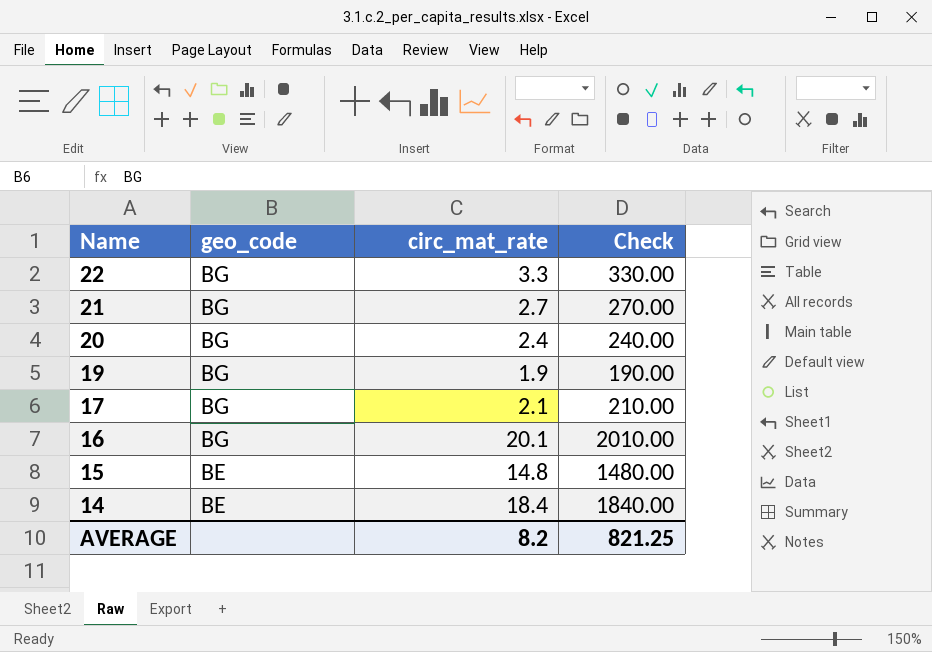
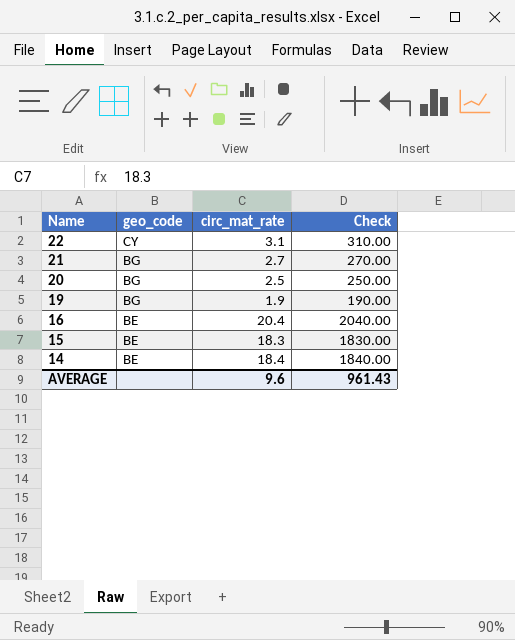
row 17: BG | 2.1 | 210.00 -> none
22 | geo_code: BG -> CY
22 | circ_mat_rate: 3.3 -> 3.1
22 | Check: 330.00 -> 310.00
20 | circ_mat_rate: 2.4 -> 2.5
20 | Check: 240.00 -> 250.00
16 | geo_code: BG -> BE
16 | circ_mat_rate: 20.1 -> 20.4
16 | Check: 2010.00 -> 2040.00
15 | circ_mat_rate: 14.8 -> 18.3
15 | Check: 1480.00 -> 1830.00
AVERAGE | circ_mat_rate: 8.2 -> 9.6
AVERAGE | Check: 821.25 -> 961.43

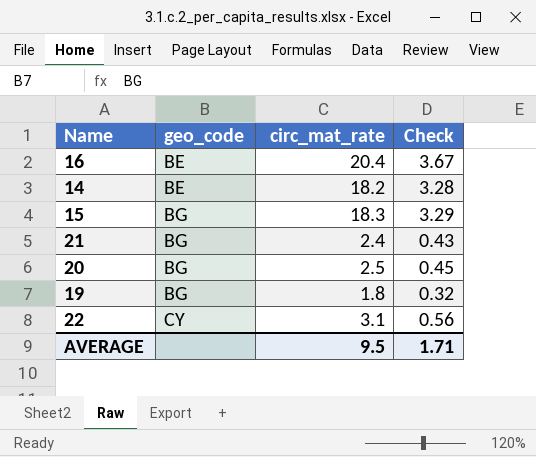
row order: Name descending -> geo_code ascending
column Check | formula: [circ_mat_rate] * 100 -> [circ_mat_rate] * 0.18
14 | circ_mat_rate: 18.4 -> 18.2
15 | geo_code: BE -> BG
21 | circ_mat_rate: 2.7 -> 2.4
19 | circ_mat_rate: 1.9 -> 1.8
AVERAGE | circ_mat_rate: 9.6 -> 9.5
AVERAGE | Check: 961.43 -> 1.71

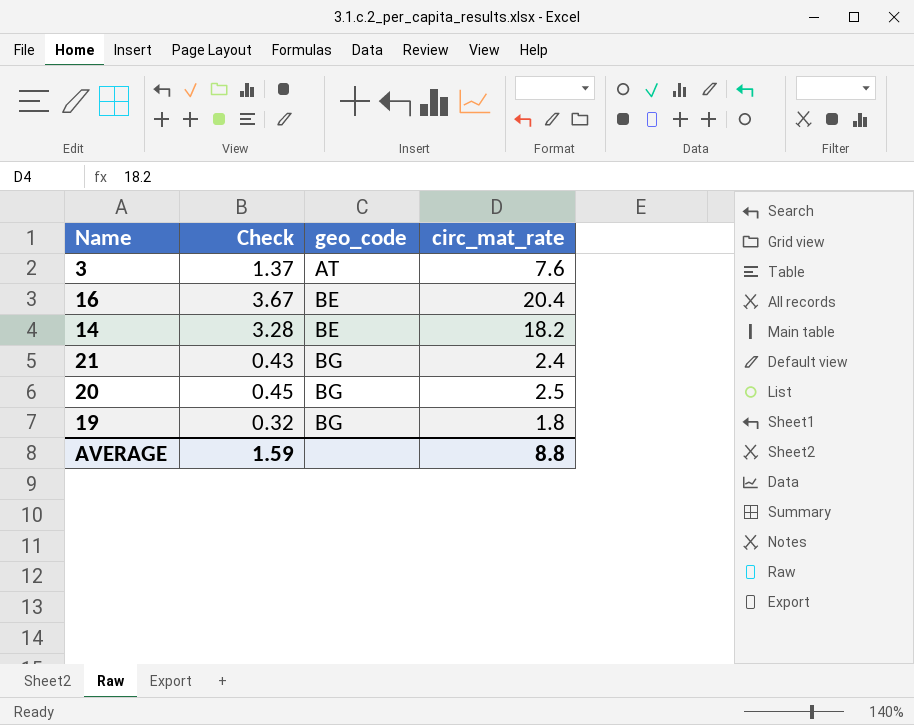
column Check | position: 4 -> 2
row 15: BG | 18.3 | 3.29 -> none
row 22: CY | 3.1 | 0.56 -> none
row 3: none -> 1.37 | AT | 7.6
AVERAGE | Check: 1.71 -> 1.59
AVERAGE | circ_mat_rate: 9.5 -> 8.8

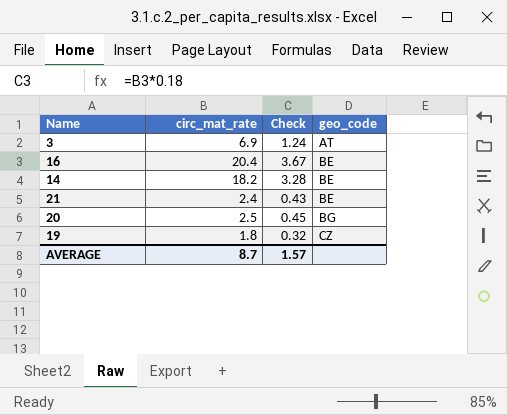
column circ_mat_rate | position: 4 -> 2
3 | circ_mat_rate: 7.6 -> 6.9
3 | Check: 1.37 -> 1.24
21 | geo_code: BG -> BE
19 | geo_code: BG -> CZ
AVERAGE | circ_mat_rate: 8.8 -> 8.7
AVERAGE | Check: 1.59 -> 1.57

